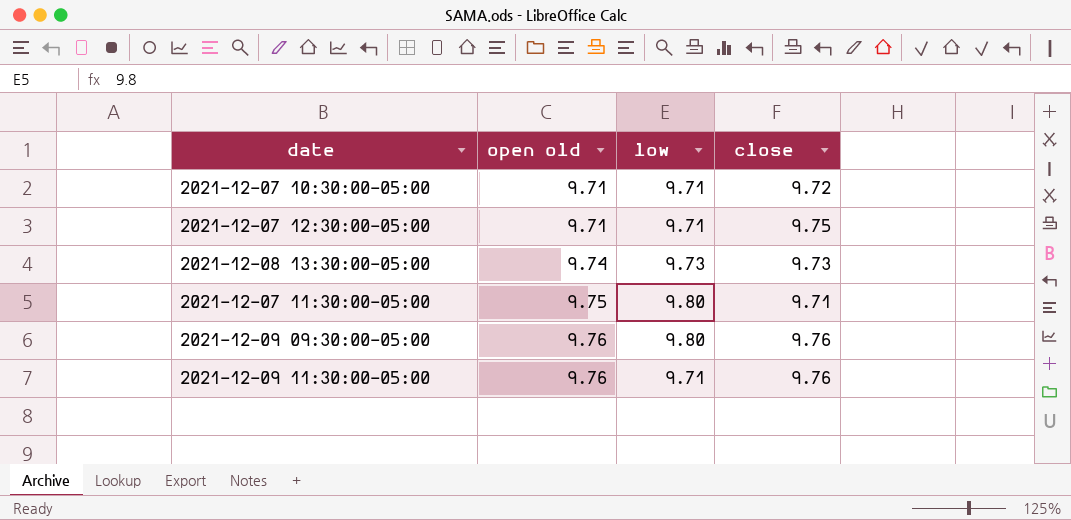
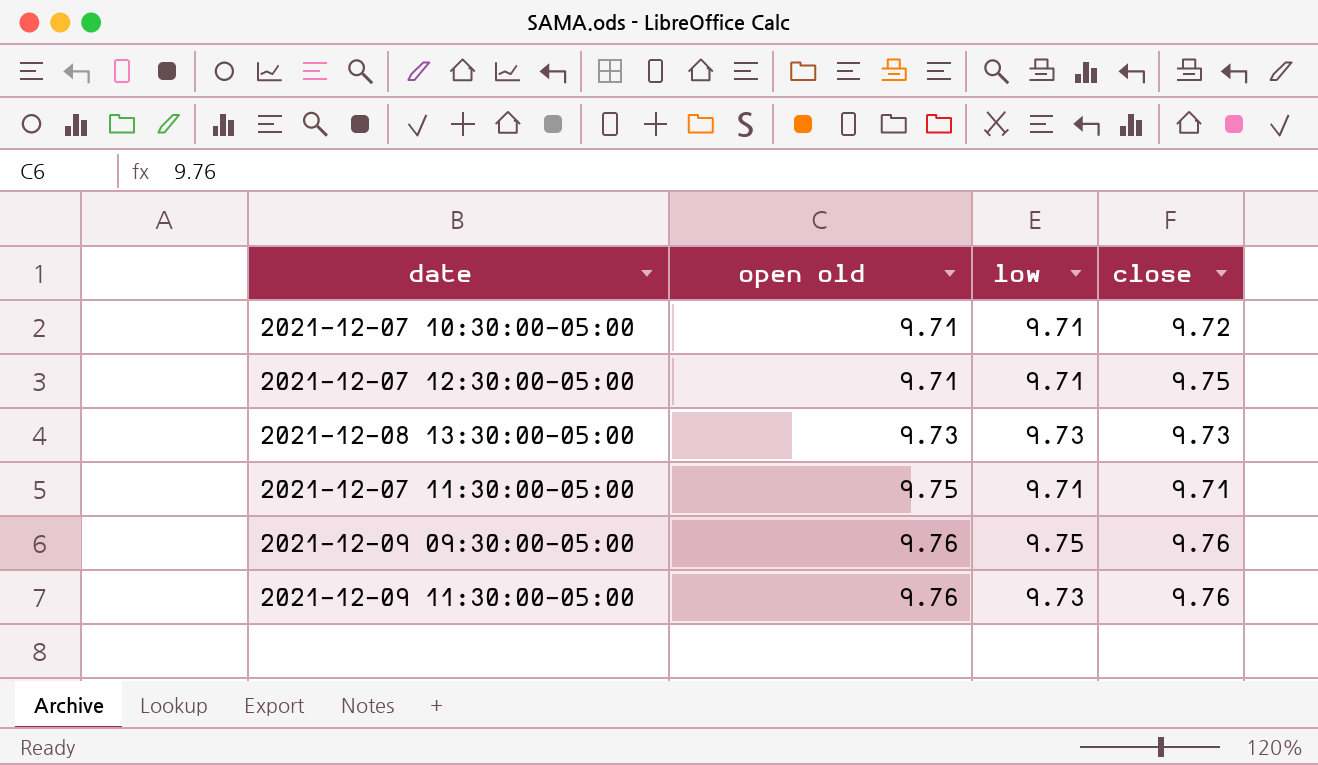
2021-12-08 13:30:00-05:00 | open old: 9.74 -> 9.73
2021-12-07 11:30:00-05:00 | low: 9.80 -> 9.71
2021-12-09 09:30:00-05:00 | low: 9.80 -> 9.75
2021-12-09 11:30:00-05:00 | low: 9.71 -> 9.73

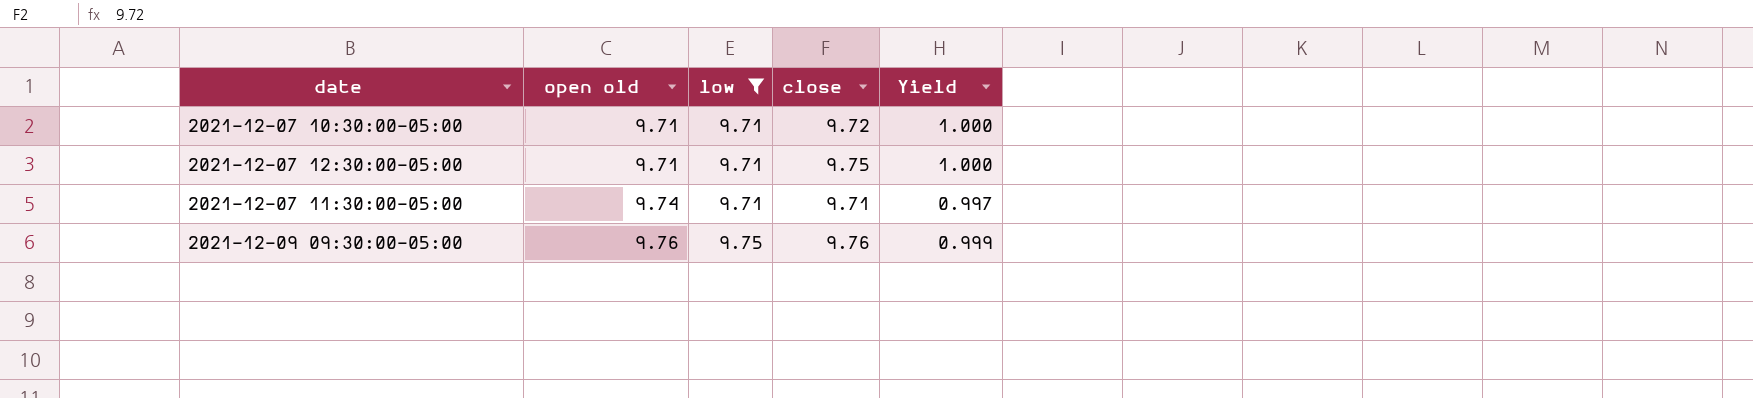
filter: none -> low != 9.73
column Yield | formula: none -> [low] / [open old]
2021-12-07 11:30:00-05:00 | open old: 9.75 -> 9.74

